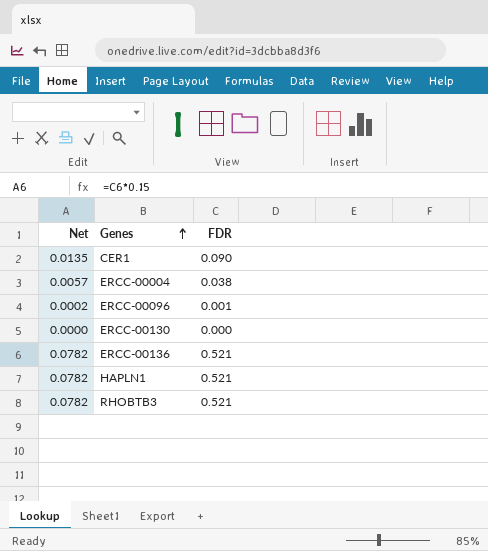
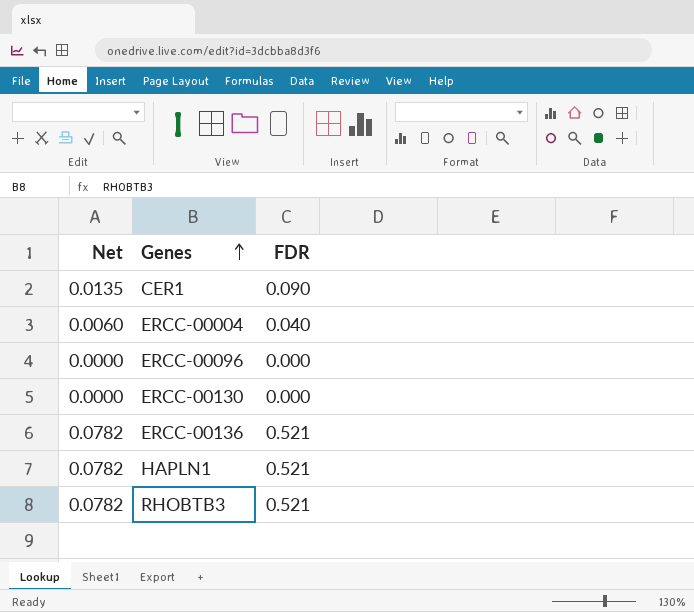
ERCC-00004 | Net: 0.0057 -> 0.0060
ERCC-00004 | FDR: 0.038 -> 0.040
ERCC-00096 | Net: 0.0002 -> 0.0000
ERCC-00096 | FDR: 0.001 -> 0.000

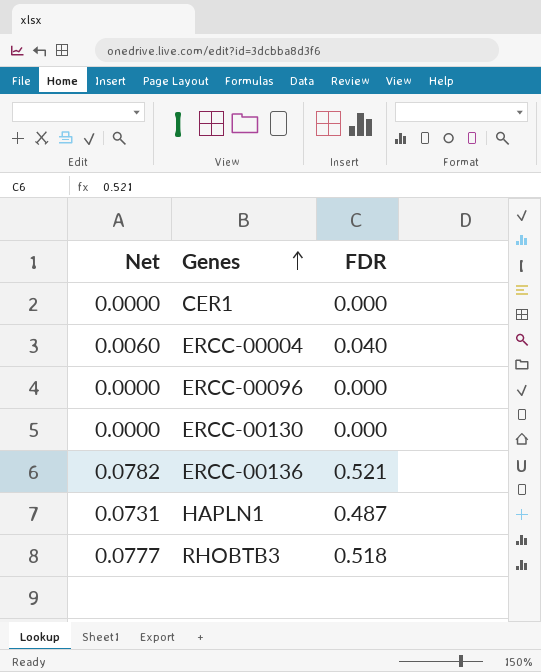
CER1 | Net: 0.0135 -> 0.0000
CER1 | FDR: 0.090 -> 0.000
HAPLN1 | Net: 0.0782 -> 0.0731
HAPLN1 | FDR: 0.521 -> 0.487
RHOBTB3 | Net: 0.0782 -> 0.0777
RHOBTB3 | FDR: 0.521 -> 0.518

